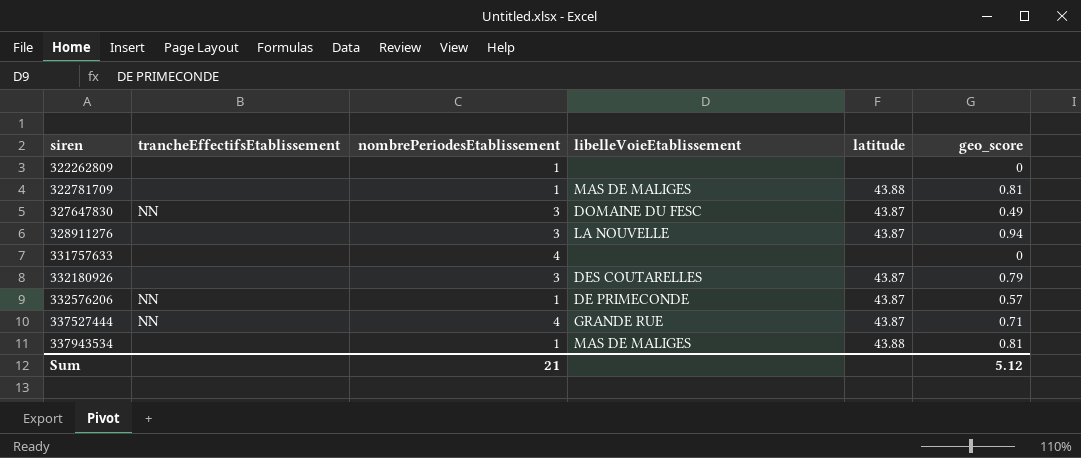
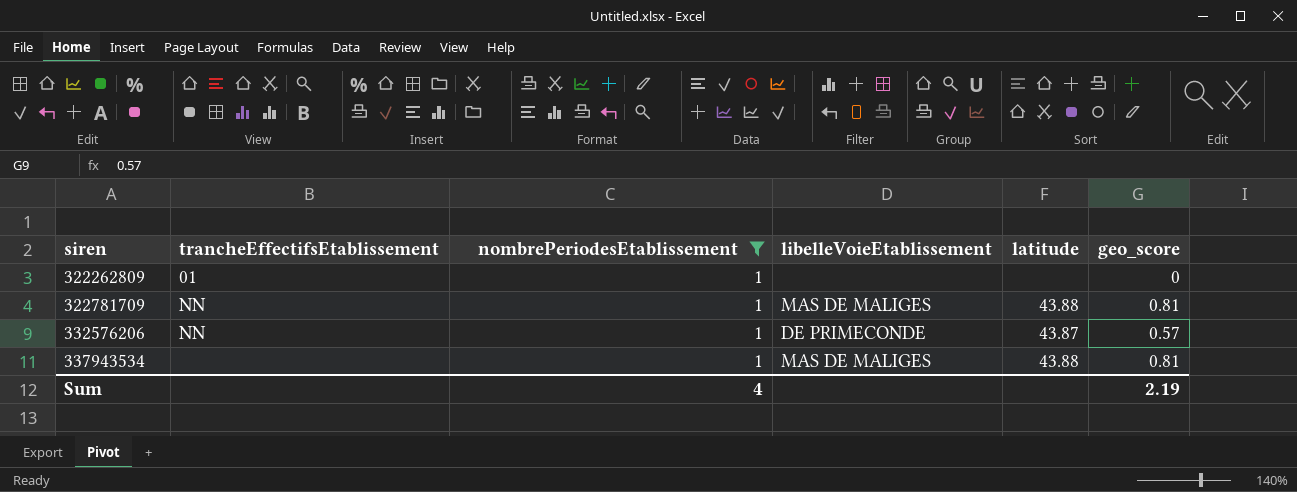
filter: none -> nombrePeriodesEtablissement = 1
322262809 | trancheEffectifsEtablissement: none -> 01
322781709 | trancheEffectifsEtablissement: none -> NN
Sum | nombrePeriodesEtablissement: 21 -> 4
Sum | geo_score: 5.12 -> 2.19

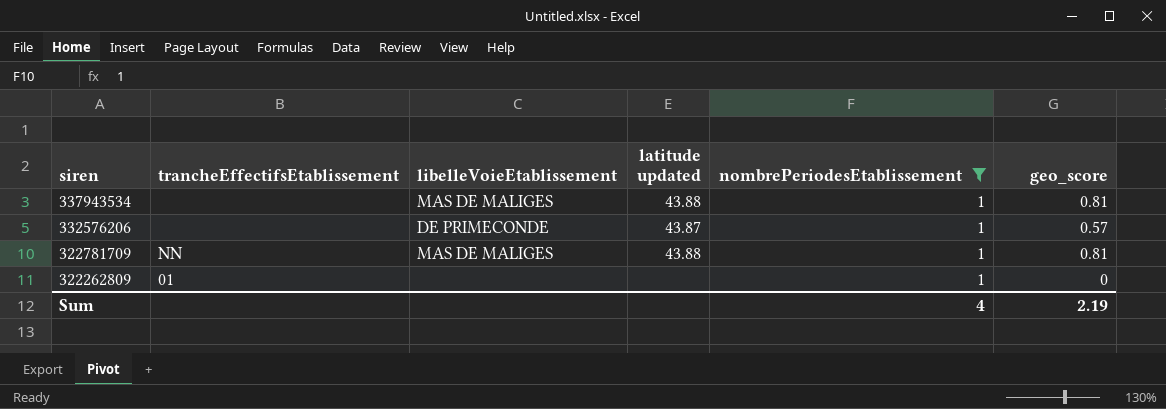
row order: siren ascending -> siren descending
column name: latitude -> latitude updated
column nombrePeriodesEtablissement | position: 3 -> 5
332576206 | trancheEffectifsEtablissement: NN -> none

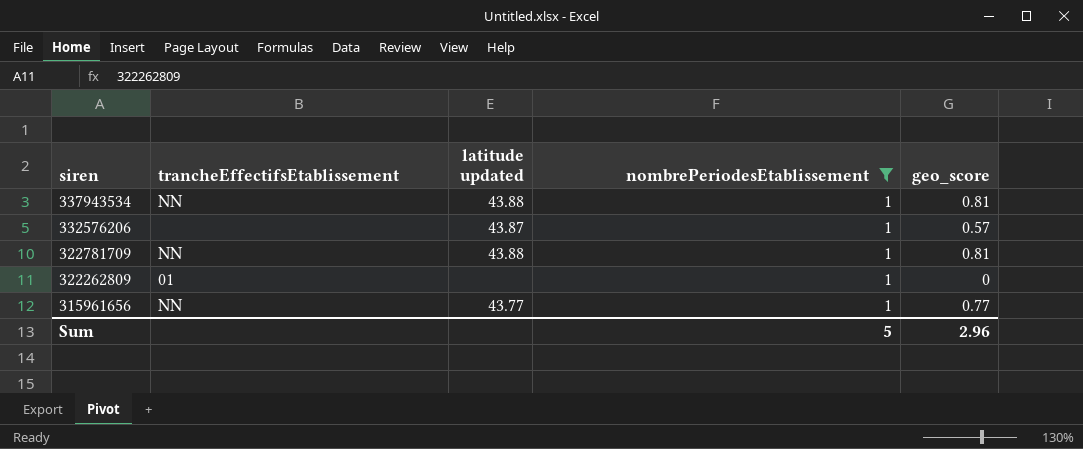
column libelleVoieEtablissement | position: 3 -> none
337943534 | trancheEffectifsEtablissement: none -> NN
row 315961656: none -> NN | 43.77 | 1 | 0.77
Sum | nombrePeriodesEtablissement: 4 -> 5
Sum | geo_score: 2.19 -> 2.96

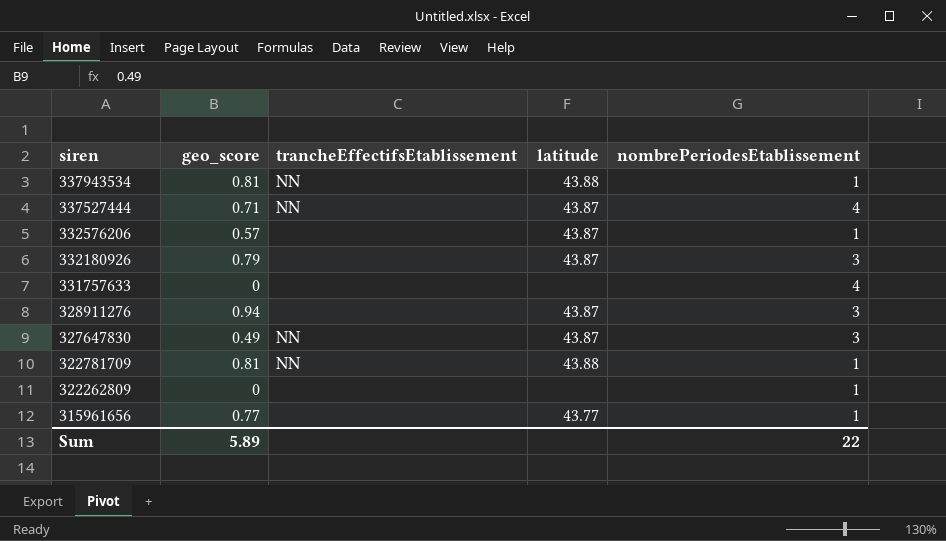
filter: nombrePeriodesEtablissement = 1 -> none
column geo_score | position: 5 -> 2
column name: latitude updated -> latitude
322262809 | trancheEffectifsEtablissement: 01 -> none
315961656 | trancheEffectifsEtablissement: NN -> none
Sum | geo_score: 2.96 -> 5.89
Sum | nombrePeriodesEtablissement: 5 -> 22

